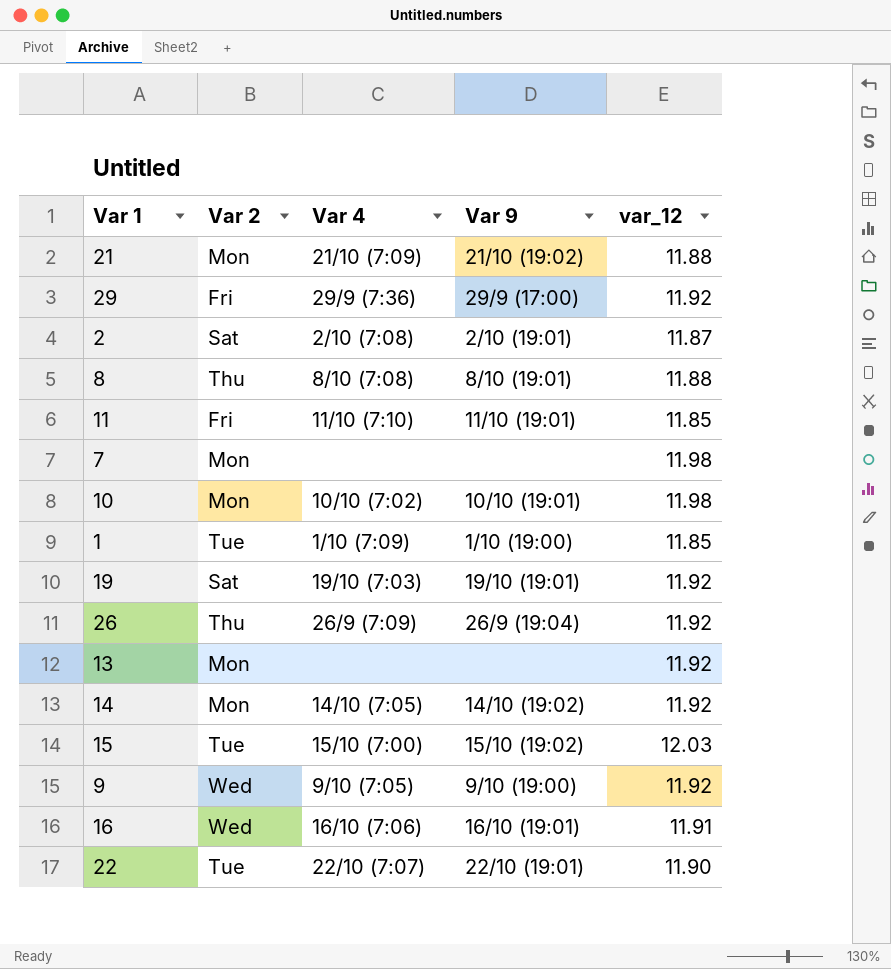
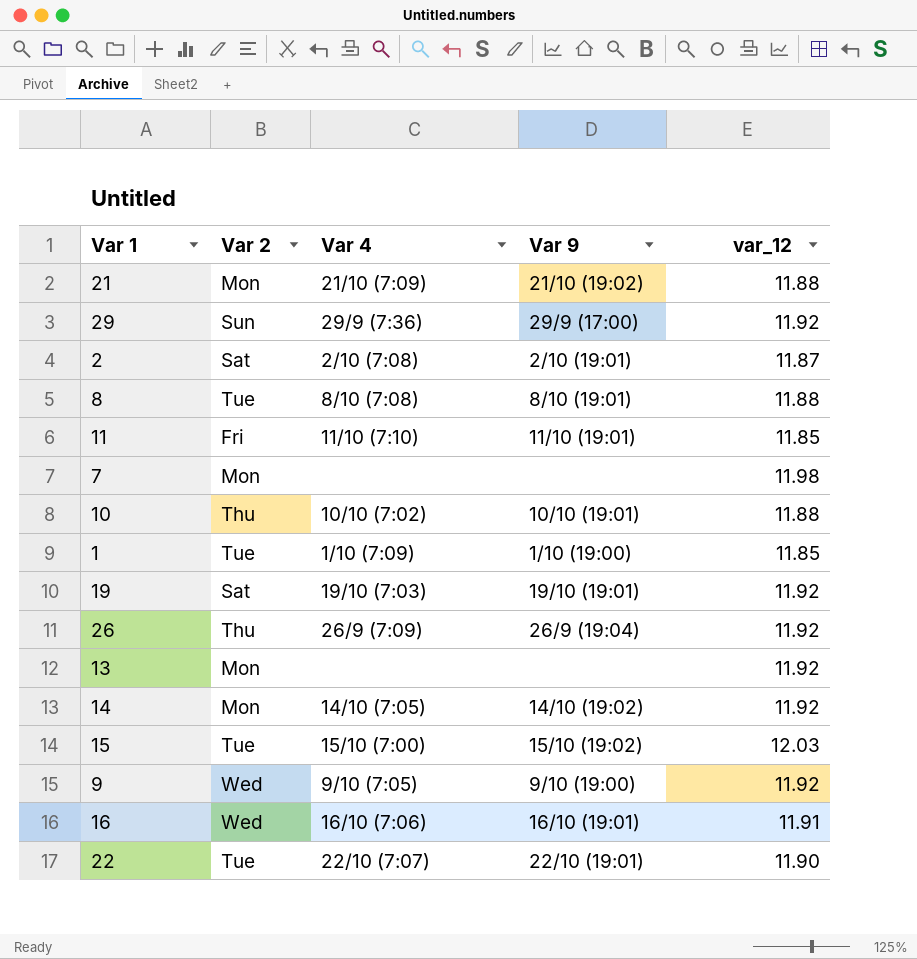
29 | Var 2: Fri -> Sun
8 | Var 2: Thu -> Tue
10 | Var 2: Mon -> Thu
10 | var_12: 11.98 -> 11.88

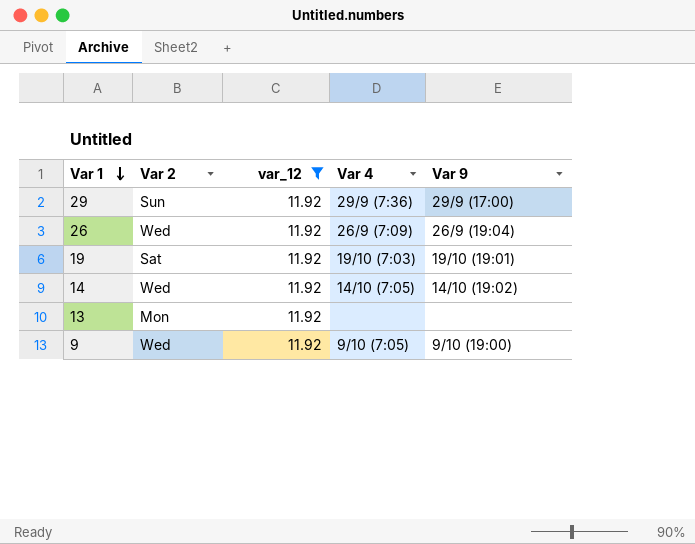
filter: none -> var_12 = 11.92
row order: none -> Var 1 descending
column var_12 | position: 5 -> 3
26 | Var 2: Thu -> Wed
14 | Var 2: Mon -> Wed

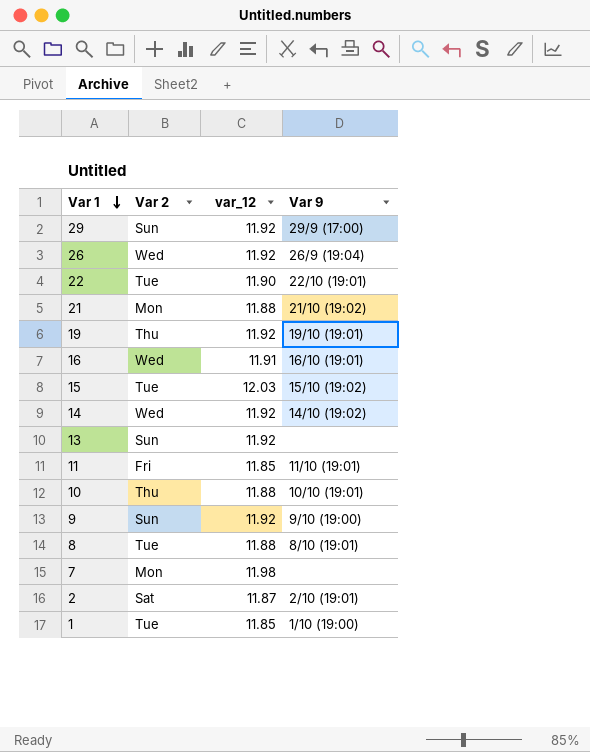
filter: var_12 = 11.92 -> none
column Var 4 | position: 4 -> none
19 | Var 2: Sat -> Thu
13 | Var 2: Mon -> Sun
9 | Var 2: Wed -> Sun

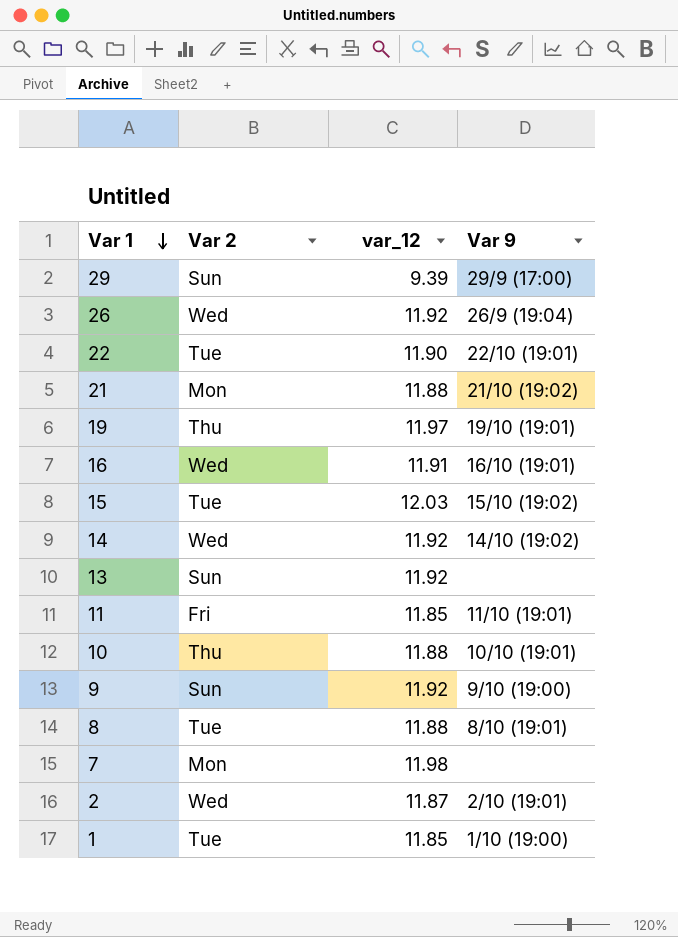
29 | var_12: 11.92 -> 9.39
19 | var_12: 11.92 -> 11.97
2 | Var 2: Sat -> Wed

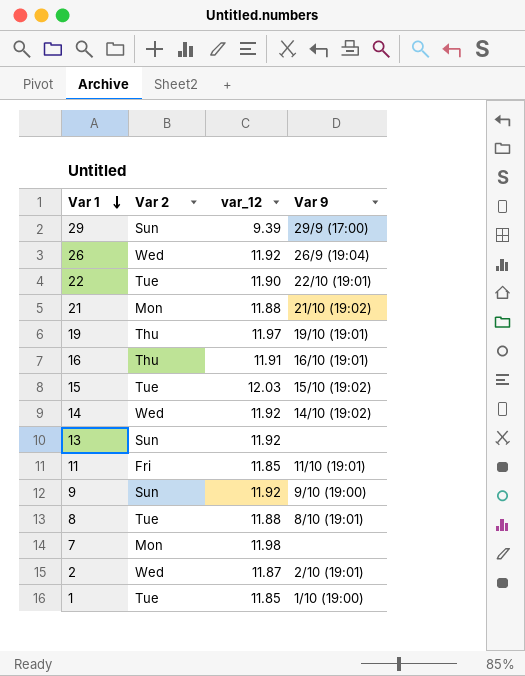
row 10: Thu | 11.88 | 10/10 (19:01) -> none
16 | Var 2: Wed -> Thu

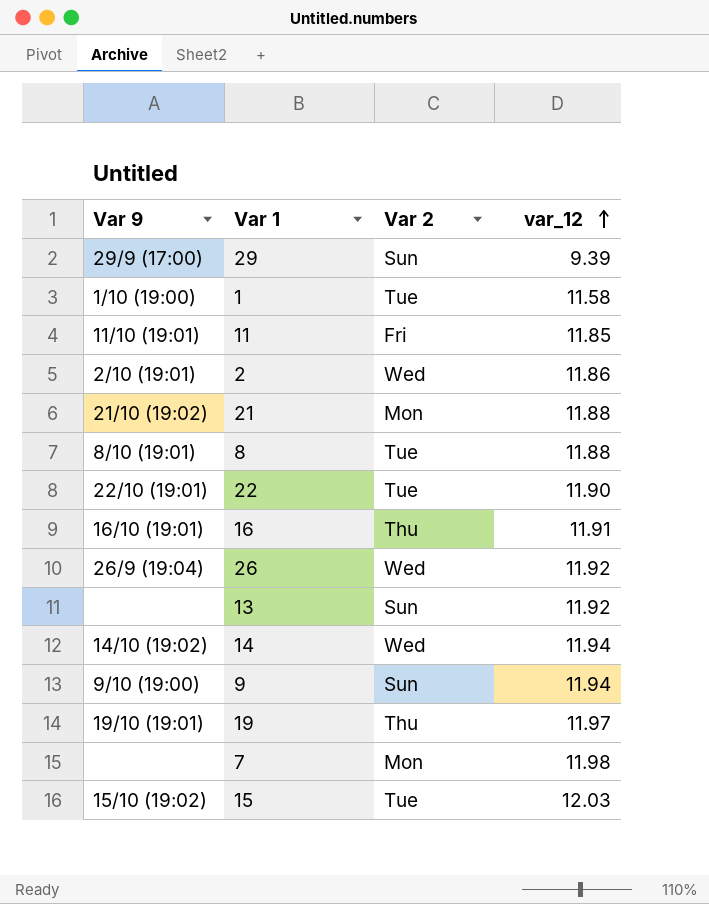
row order: Var 1 descending -> var_12 ascending
column Var 9 | position: 4 -> 1
1 | var_12: 11.85 -> 11.58
2 | var_12: 11.87 -> 11.86
14 | var_12: 11.92 -> 11.94
9 | var_12: 11.92 -> 11.94

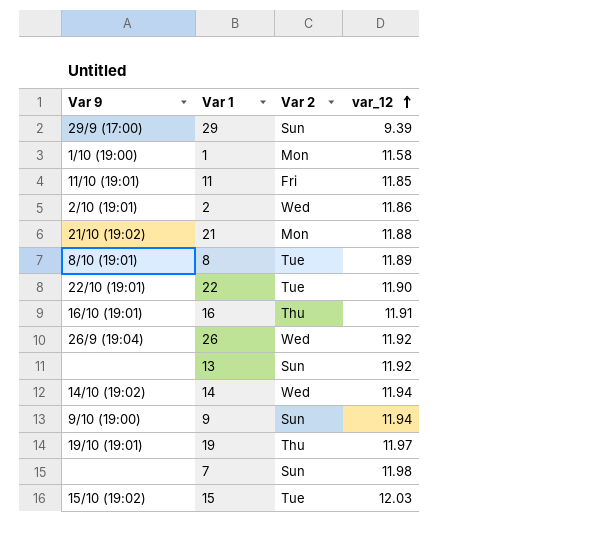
1 | Var 2: Tue -> Mon
8 | var_12: 11.88 -> 11.89
7 | Var 2: Mon -> Sun

